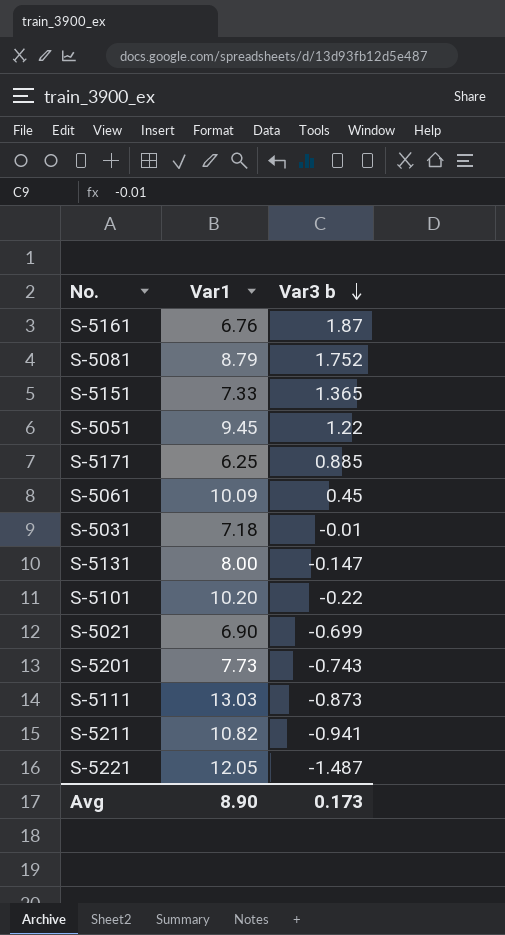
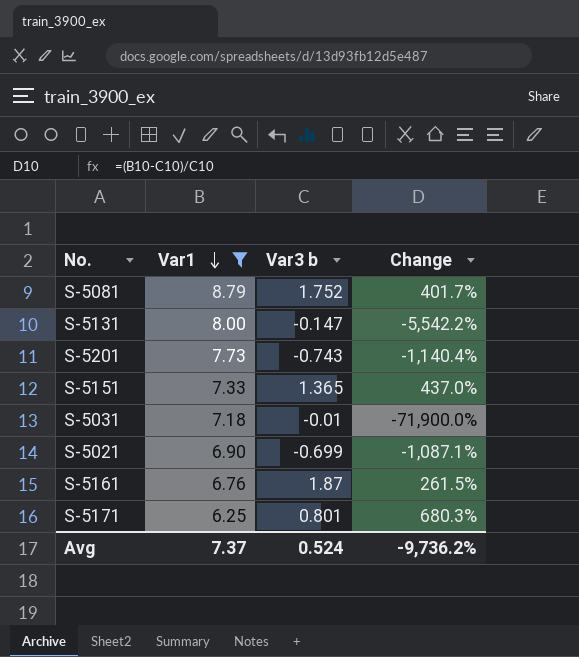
filter: none -> Var1 <= 8.79
row order: Var3 b descending -> Var1 descending
column Change | formula: none -> ([Var1] - [Var3 b]) / [Var3 b]
S-5171 | Var3 b: 0.885 -> 0.801
Avg | Var1: 8.90 -> 7.37
Avg | Var3 b: 0.173 -> 0.524

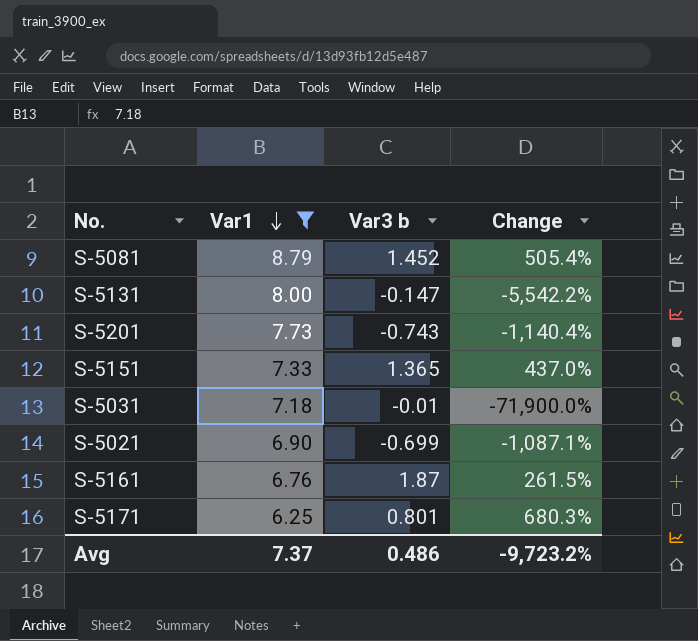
S-5081 | Var3 b: 1.752 -> 1.452
S-5081 | Change: 401.7% -> 505.4%
Avg | Var3 b: 0.524 -> 0.486
Avg | Change: -9,736.2% -> -9,723.2%

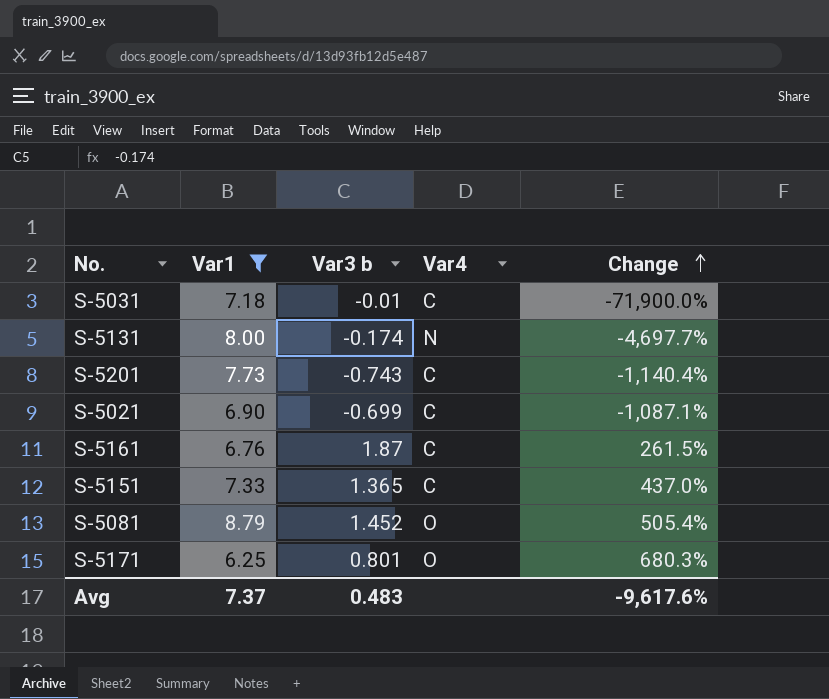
row order: Var1 descending -> Change ascending
column Var4 | position: none -> 4
S-5131 | Var3 b: -0.147 -> -0.174
S-5131 | Change: -5,542.2% -> -4,697.7%
Avg | Var3 b: 0.486 -> 0.483
Avg | Change: -9,723.2% -> -9,617.6%

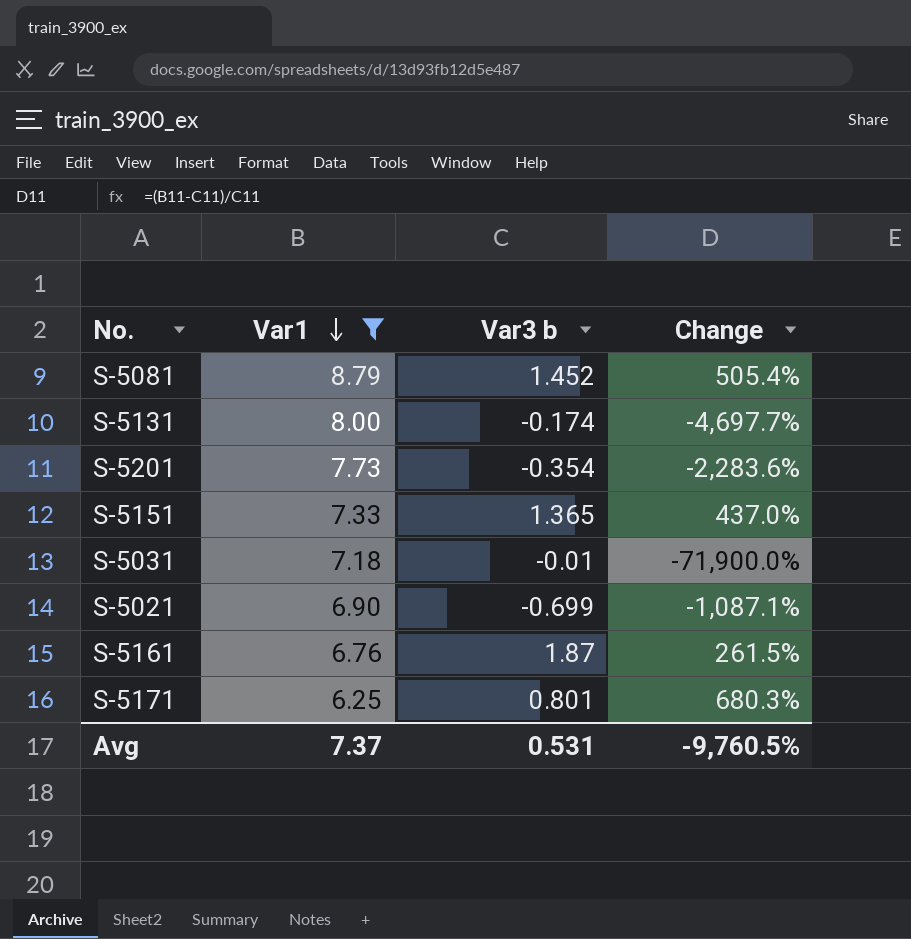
row order: Change ascending -> Var1 descending
column Var4 | position: 4 -> none
S-5201 | Var3 b: -0.743 -> -0.354
S-5201 | Change: -1,140.4% -> -2,283.6%
Avg | Var3 b: 0.483 -> 0.531
Avg | Change: -9,617.6% -> -9,760.5%

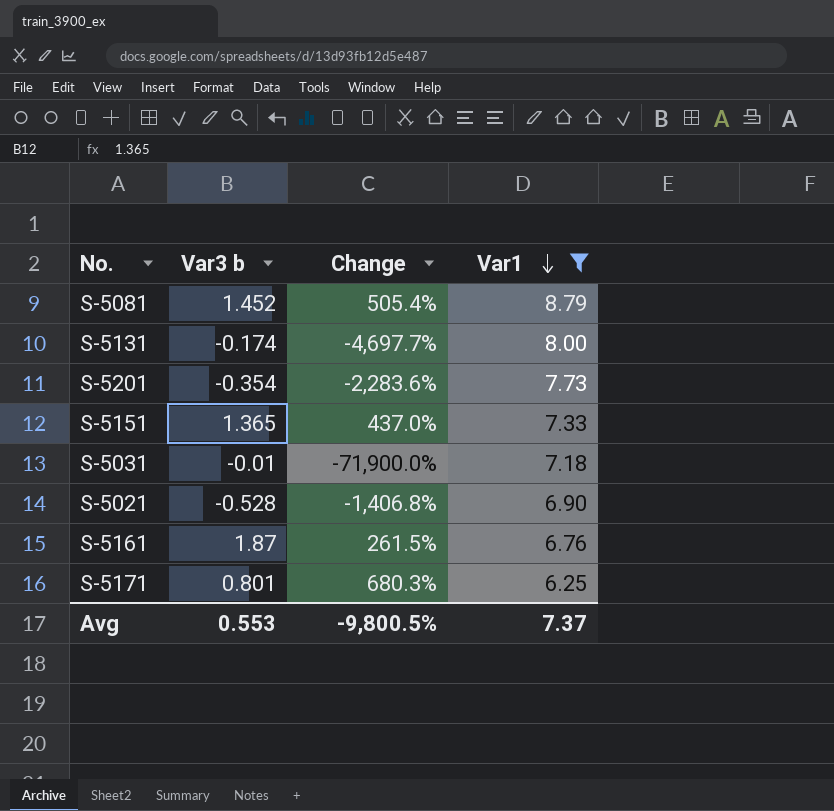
column Var1 | position: 2 -> 4
S-5021 | Var3 b: -0.699 -> -0.528
S-5021 | Change: -1,087.1% -> -1,406.8%
Avg | Var3 b: 0.531 -> 0.553
Avg | Change: -9,760.5% -> -9,800.5%

